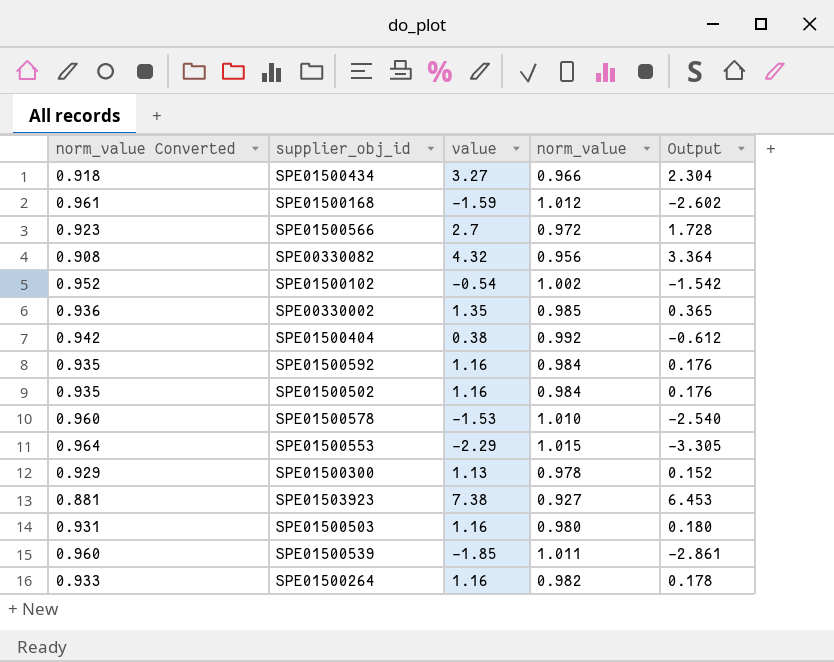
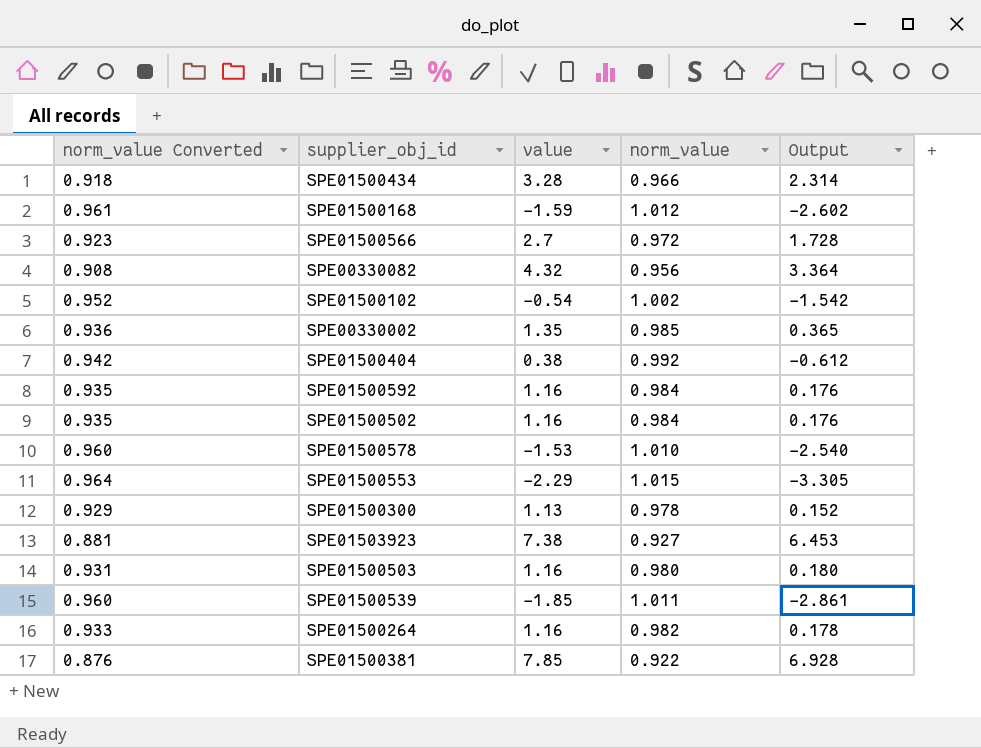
SPE01500434 | value: 3.27 -> 3.28
SPE01500434 | Output: 2.304 -> 2.314
row SPE01500381: none -> 0.876 | 7.85 | 0.922 | 6.928

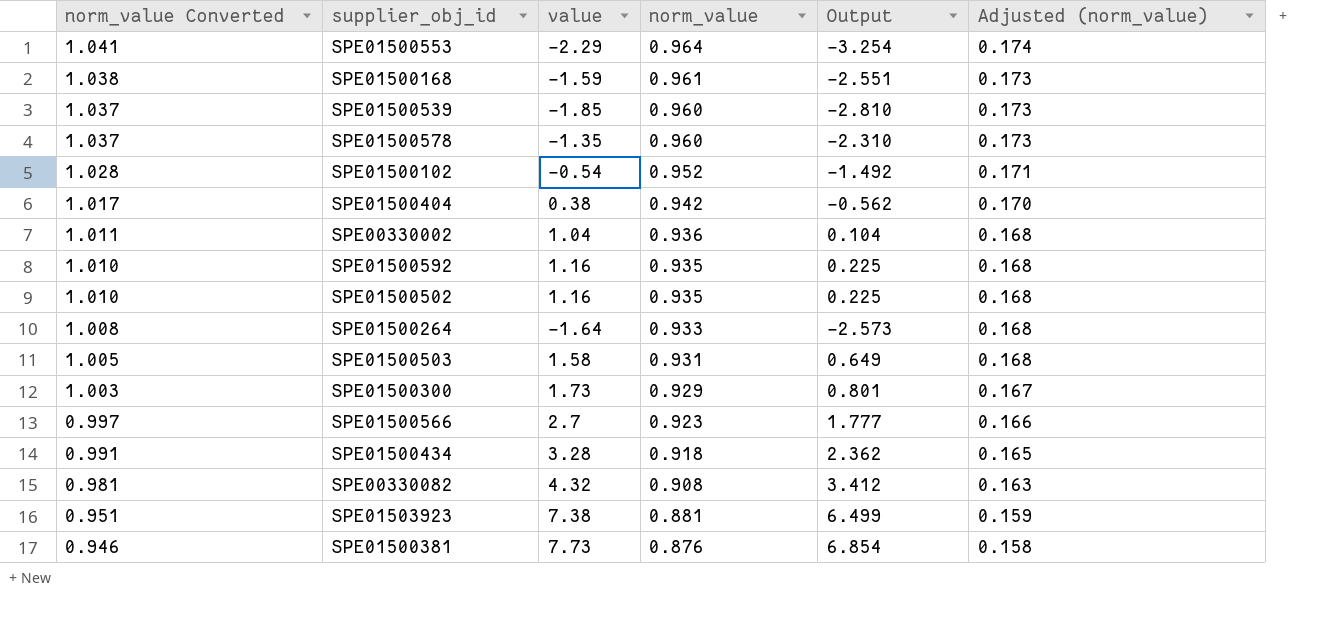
row order: none -> norm_value Converted descending
column norm_value Converted | formula: [norm_value] * 0.95 -> [norm_value] * 1.08
column Adjusted (norm_value) | formula: none -> [norm_value] * 0.18
SPE01500553 | norm_value: 1.015 -> 0.964
SPE01500553 | Output: -3.305 -> -3.254
SPE01500168 | norm_value: 1.012 -> 0.961
SPE01500168 | Output: -2.602 -> -2.551
SPE01500539 | norm_value: 1.011 -> 0.960
SPE01500539 | Output: -2.861 -> -2.810
SPE01500578 | value: -1.53 -> -1.35
SPE01500578 | norm_value: 1.010 -> 0.960
SPE01500578 | Output: -2.540 -> -2.310
SPE01500102 | norm_value: 1.002 -> 0.952
SPE01500102 | Output: -1.542 -> -1.492
SPE01500404 | norm_value: 0.992 -> 0.942
SPE01500404 | Output: -0.612 -> -0.562
SPE00330002 | value: 1.35 -> 1.04
SPE00330002 | norm_value: 0.985 -> 0.936
SPE00330002 | Output: 0.365 -> 0.104
SPE01500592 | norm_value: 0.984 -> 0.935
SPE01500592 | Output: 0.176 -> 0.225
SPE01500502 | norm_value: 0.984 -> 0.935
SPE01500502 | Output: 0.176 -> 0.225
SPE01500264 | value: 1.16 -> -1.64
SPE01500264 | norm_value: 0.982 -> 0.933
SPE01500264 | Output: 0.178 -> -2.573
SPE01500503 | value: 1.16 -> 1.58
SPE01500503 | norm_value: 0.980 -> 0.931
SPE01500503 | Output: 0.180 -> 0.649
SPE01500300 | value: 1.13 -> 1.73
SPE01500300 | norm_value: 0.978 -> 0.929
SPE01500300 | Output: 0.152 -> 0.801
SPE01500566 | norm_value: 0.972 -> 0.923
SPE01500566 | Output: 1.728 -> 1.777
SPE01500434 | norm_value: 0.966 -> 0.918
SPE01500434 | Output: 2.314 -> 2.362
SPE00330082 | norm_value: 0.956 -> 0.908
SPE00330082 | Output: 3.364 -> 3.412
SPE01503923 | norm_value: 0.927 -> 0.881
SPE01503923 | Output: 6.453 -> 6.499
SPE01500381 | value: 7.85 -> 7.73
SPE01500381 | norm_value: 0.922 -> 0.876
SPE01500381 | Output: 6.928 -> 6.854

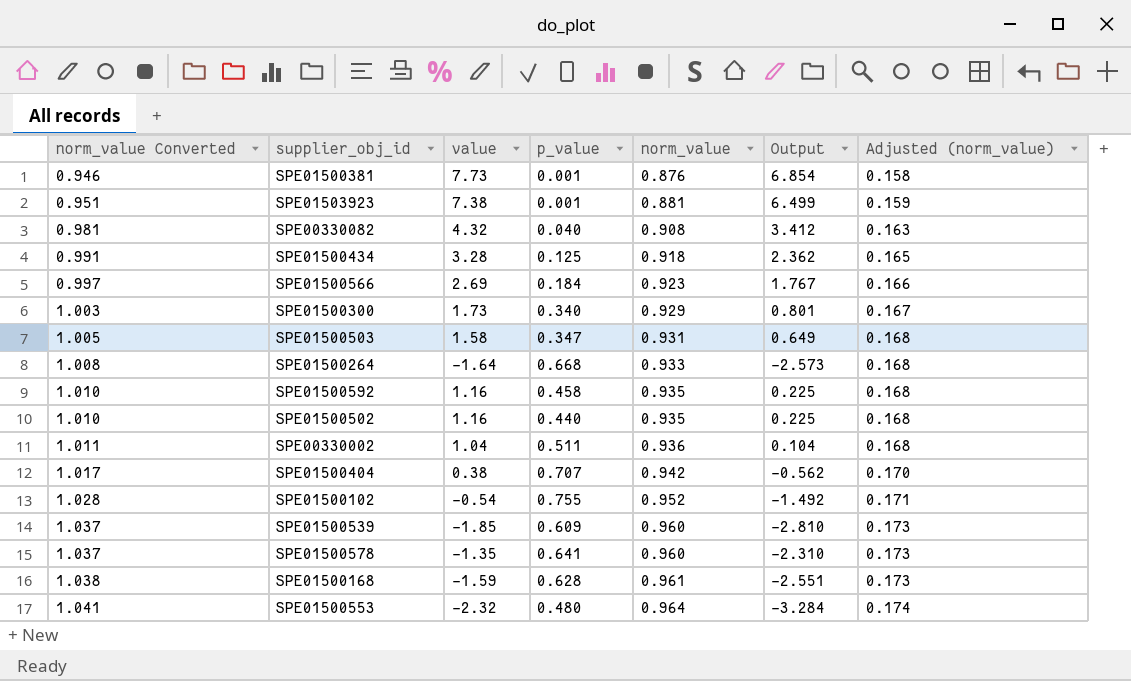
row order: norm_value Converted descending -> norm_value Converted ascending
column p_value | position: none -> 4
SPE01500566 | value: 2.7 -> 2.69
SPE01500566 | Output: 1.777 -> 1.767
SPE01500553 | value: -2.29 -> -2.32
SPE01500553 | Output: -3.254 -> -3.284

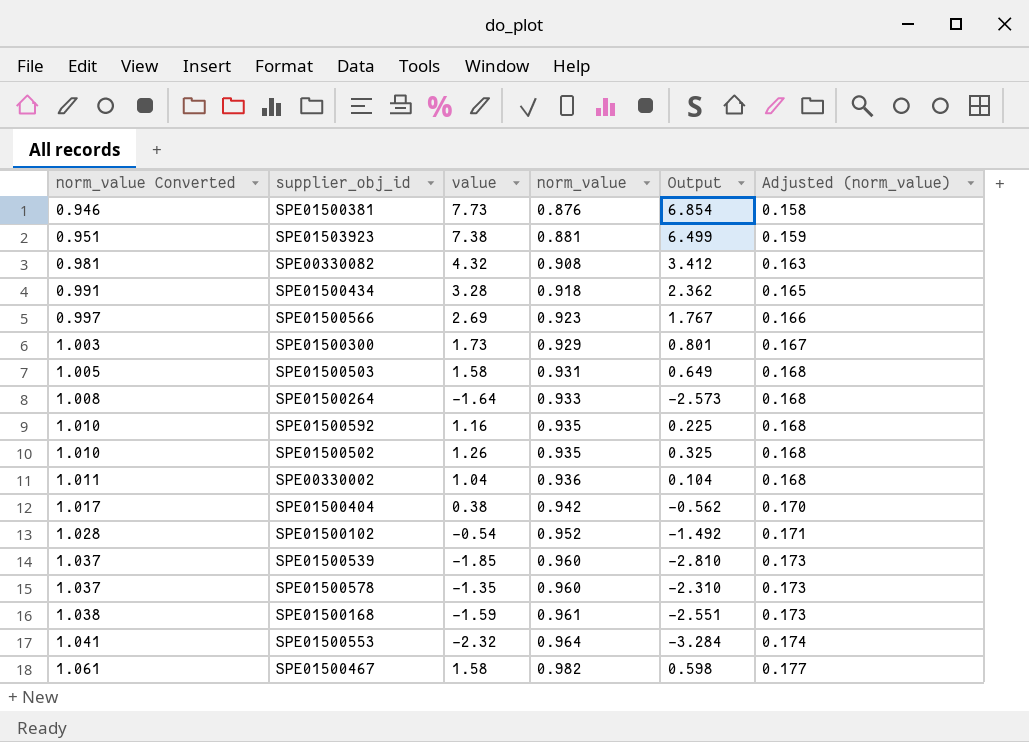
column p_value | position: 4 -> none
SPE01500502 | value: 1.16 -> 1.26
SPE01500502 | Output: 0.225 -> 0.325
row SPE01500467: none -> 1.061 | 1.58 | 0.982 | 0.598 | 0.177

